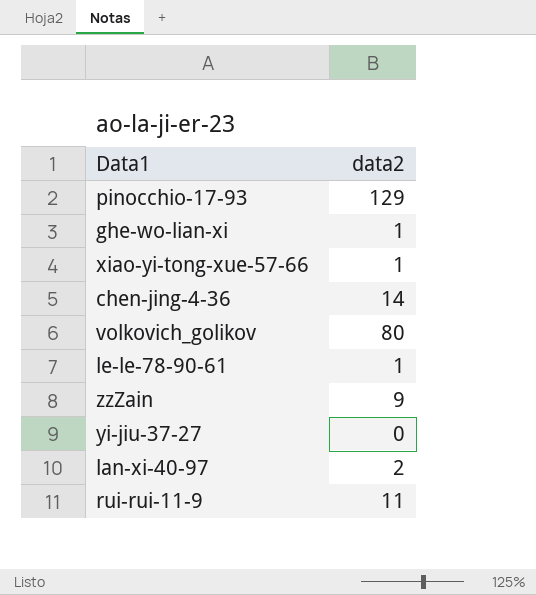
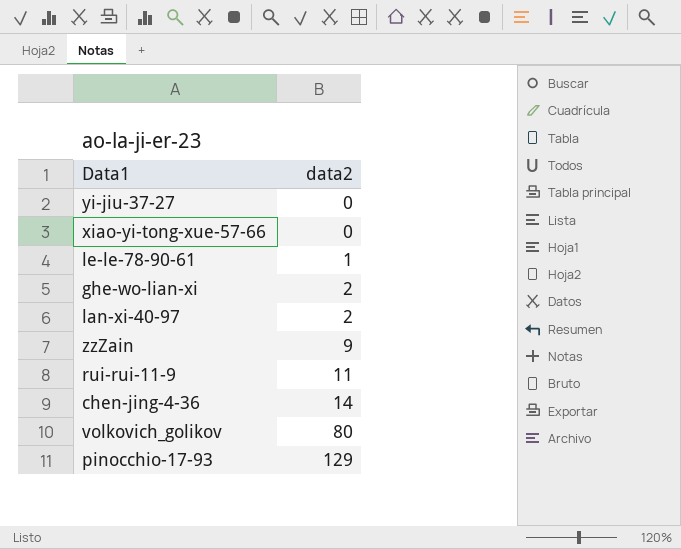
row order: none -> data2 ascending
xiao-yi-tong-xue-57-66 | data2: 1 -> 0
ghe-wo-lian-xi | data2: 1 -> 2

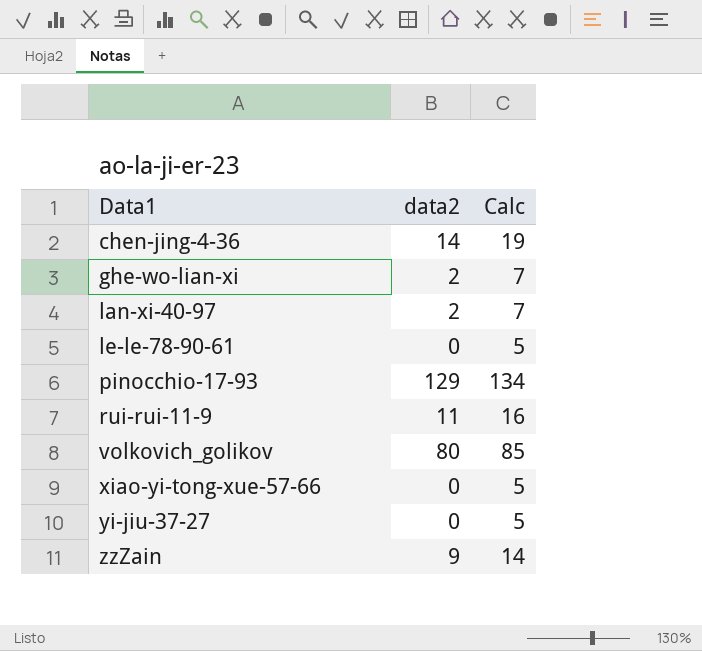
row order: data2 ascending -> Data1 ascending
column Calc | formula: none -> [data2] + 5
le-le-78-90-61 | data2: 1 -> 0

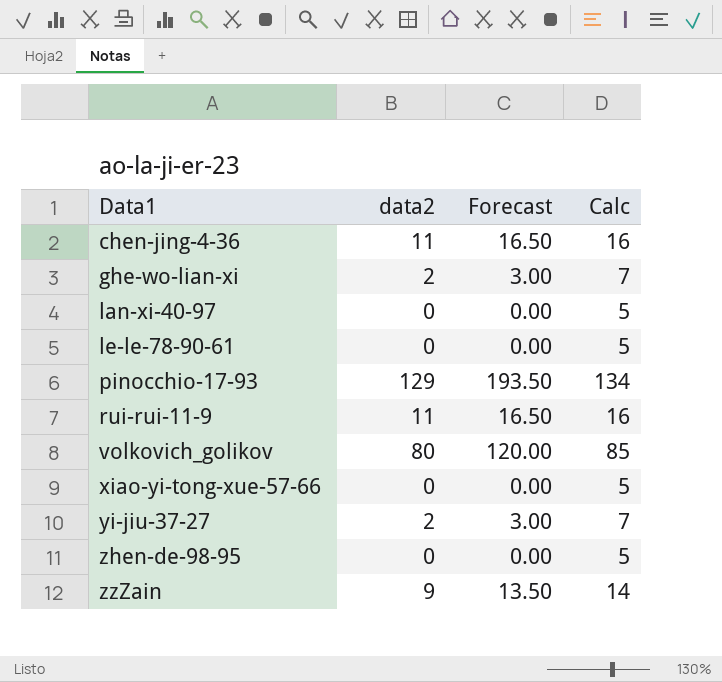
column Forecast | formula: none -> [data2] * 1.5
chen-jing-4-36 | data2: 14 -> 11
chen-jing-4-36 | Calc: 19 -> 16
lan-xi-40-97 | data2: 2 -> 0
lan-xi-40-97 | Calc: 7 -> 5
yi-jiu-37-27 | data2: 0 -> 2
yi-jiu-37-27 | Calc: 5 -> 7
row zhen-de-98-95: none -> 0 | 0.00 | 5

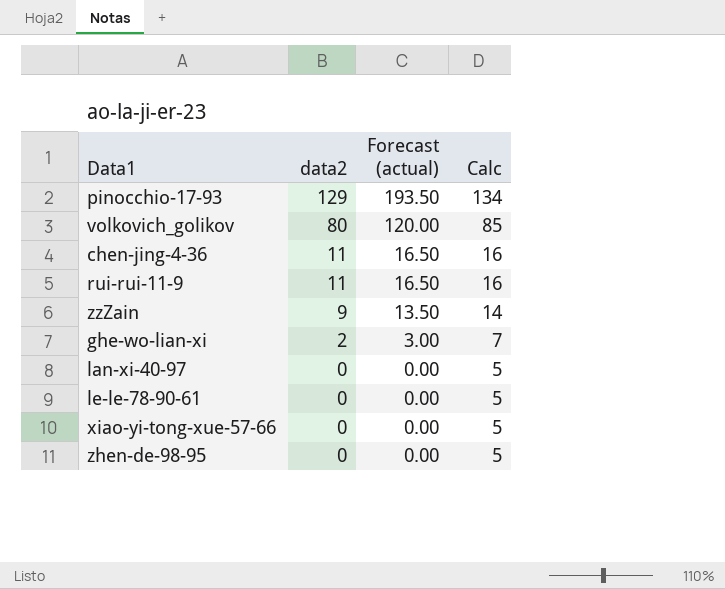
row order: Data1 ascending -> data2 descending
column name: Forecast -> Forecast (actual)
row yi-jiu-37-27: 2 | 3.00 | 7 -> none

